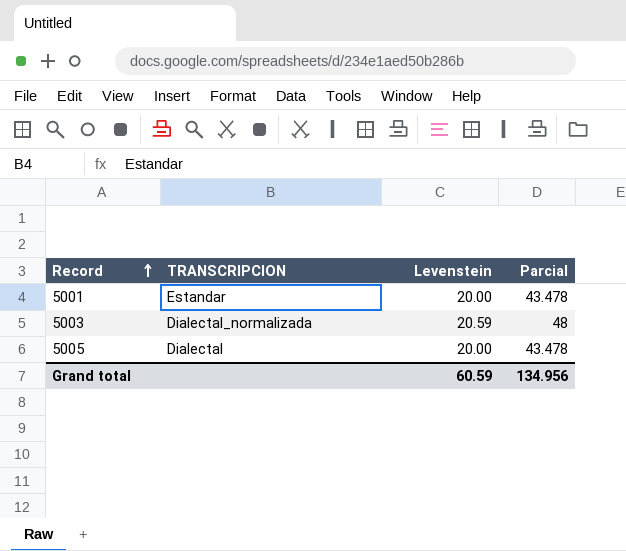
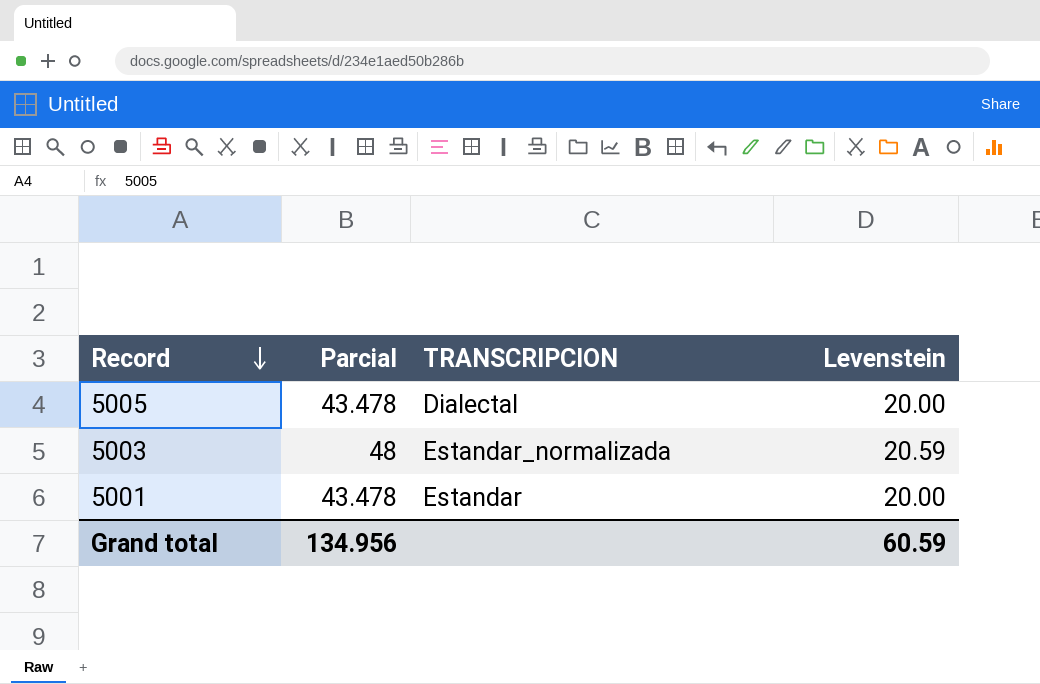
row order: Record ascending -> Record descending
column Parcial | position: 4 -> 2
5003 | TRANSCRIPCION: Dialectal_normalizada -> Estandar_normalizada

